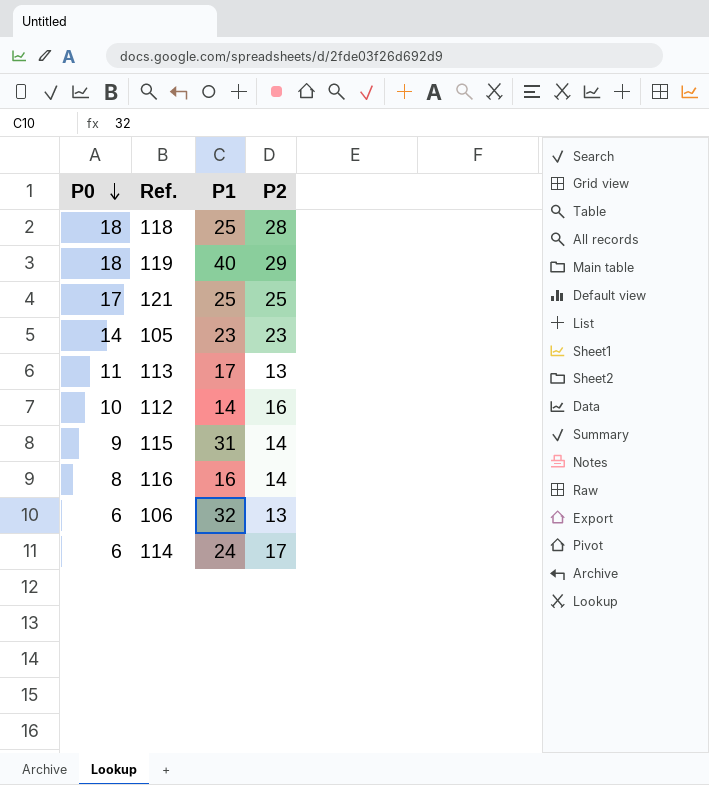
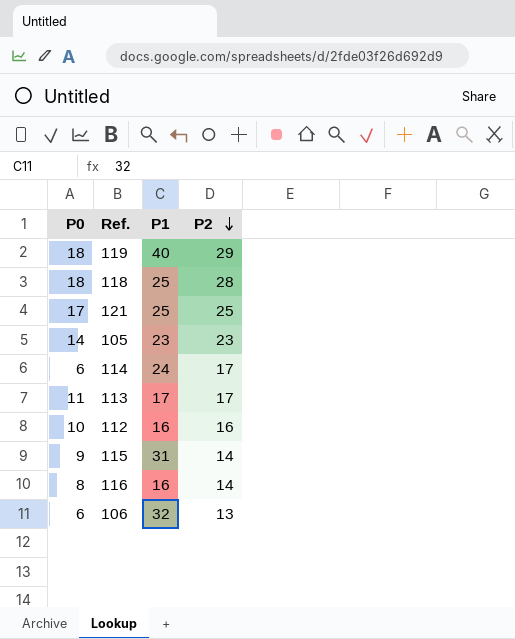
row order: P0 descending -> P2 descending
113 | P2: 13 -> 17
112 | P1: 14 -> 16

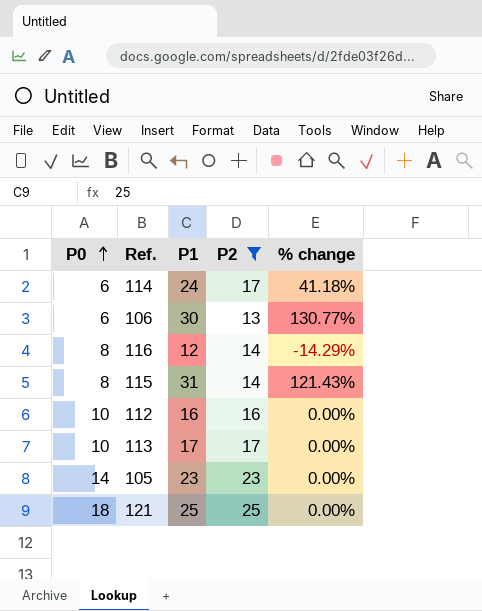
filter: none -> P2 <= 25
row order: P2 descending -> P0 ascending
column % change | formula: none -> ([P1] - [P2]) / [P2]
106 | P1: 32 -> 30
116 | P1: 16 -> 12
115 | P0: 9 -> 8
113 | P0: 11 -> 10
121 | P0: 17 -> 18

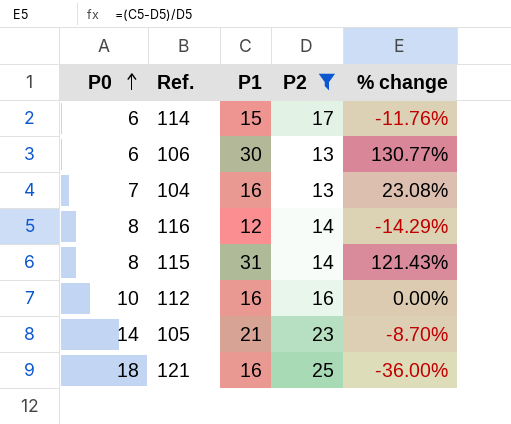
row 113: 10 | 17 | 17 | 0.00% -> none
114 | P1: 24 -> 15
114 | % change: 41.18% -> -11.76%
row 104: none -> 7 | 16 | 13 | 23.08%
105 | P1: 23 -> 21
105 | % change: 0.00% -> -8.70%
121 | P1: 25 -> 16
121 | % change: 0.00% -> -36.00%

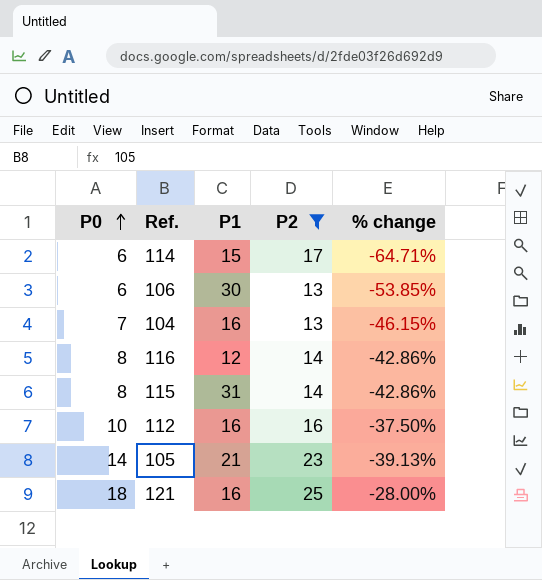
column % change | formula: ([P1] - [P2]) / [P2] -> ([P0] - [P2]) / [P2]

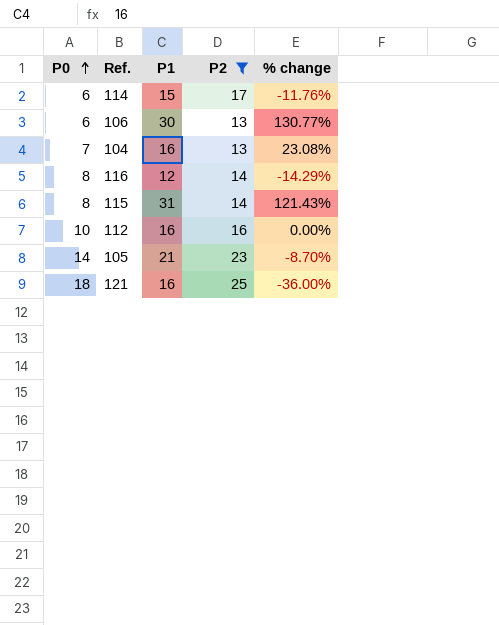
column % change | formula: ([P0] - [P2]) / [P2] -> ([P1] - [P2]) / [P2]

